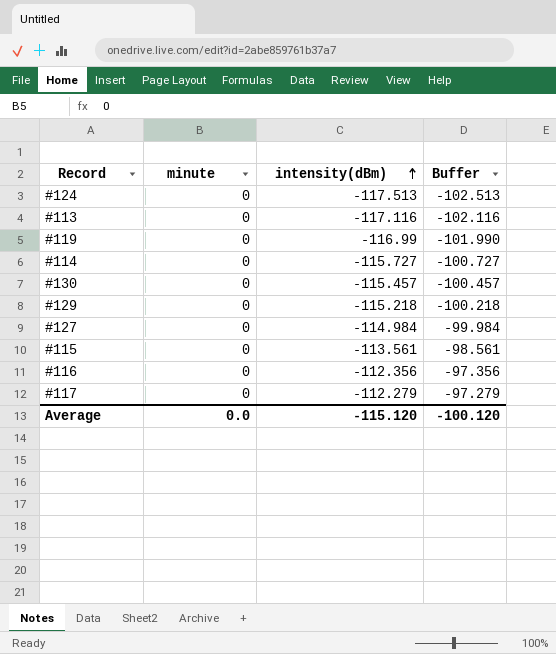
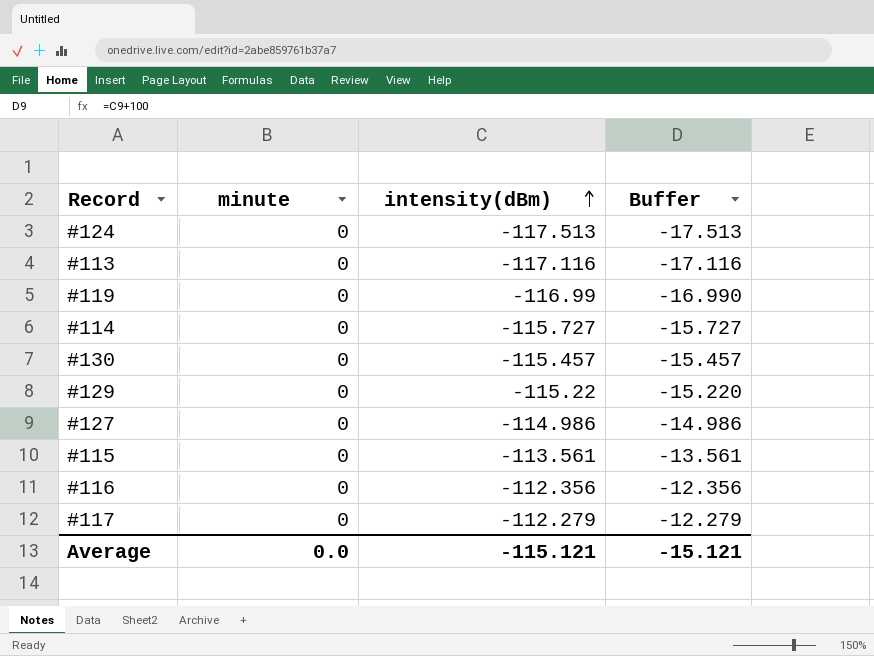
column Buffer | formula: [intensity(dBm)] + 15 -> [intensity(dBm)] + 100
#129 | intensity(dBm): -115.218 -> -115.22
#127 | intensity(dBm): -114.984 -> -114.986
Average | intensity(dBm): -115.120 -> -115.121
Average | Buffer: -100.120 -> -15.121

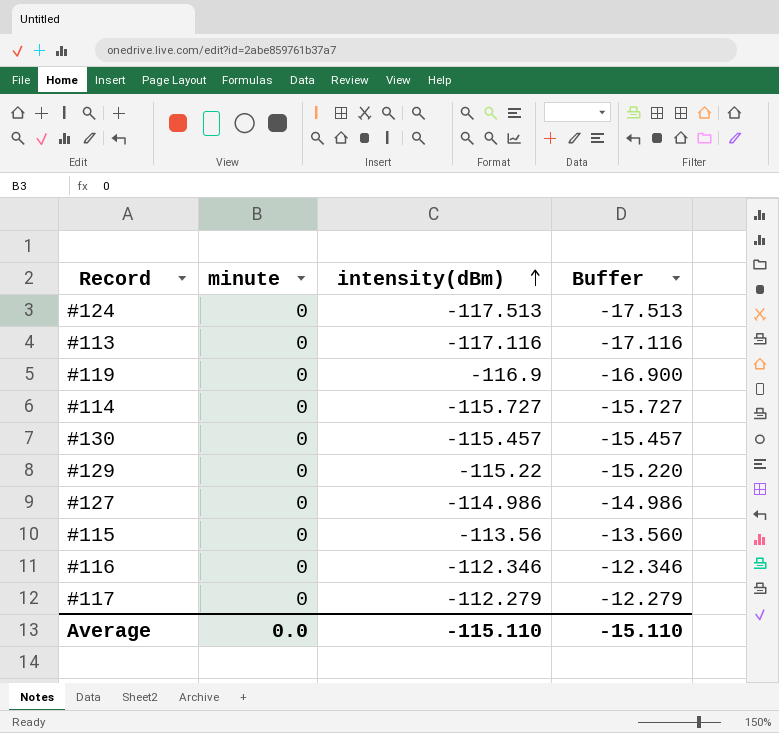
#119 | intensity(dBm): -116.99 -> -116.9
#119 | Buffer: -16.990 -> -16.900
#115 | intensity(dBm): -113.561 -> -113.56
#115 | Buffer: -13.561 -> -13.560
#116 | intensity(dBm): -112.356 -> -112.346
#116 | Buffer: -12.356 -> -12.346
Average | intensity(dBm): -115.121 -> -115.110
Average | Buffer: -15.121 -> -15.110

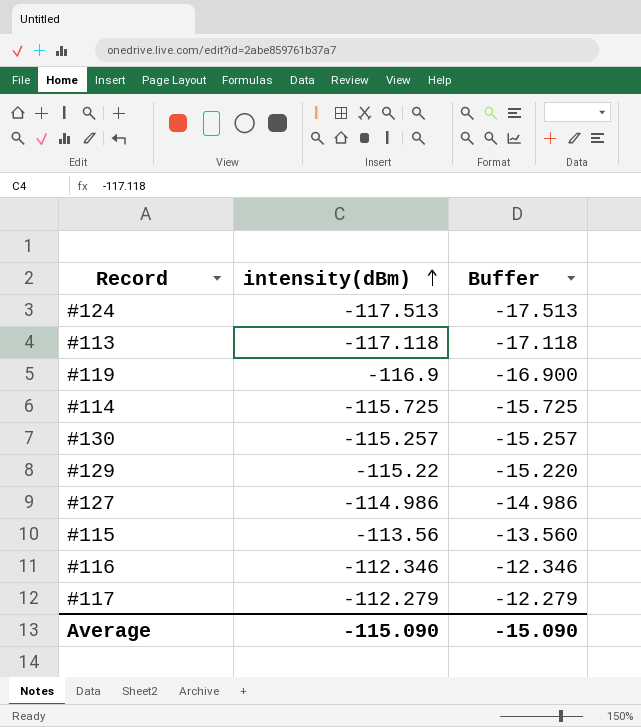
column minute | position: 2 -> none
#113 | intensity(dBm): -117.116 -> -117.118
#113 | Buffer: -17.116 -> -17.118
#114 | intensity(dBm): -115.727 -> -115.725
#114 | Buffer: -15.727 -> -15.725
#130 | intensity(dBm): -115.457 -> -115.257
#130 | Buffer: -15.457 -> -15.257
Average | intensity(dBm): -115.110 -> -115.090
Average | Buffer: -15.110 -> -15.090

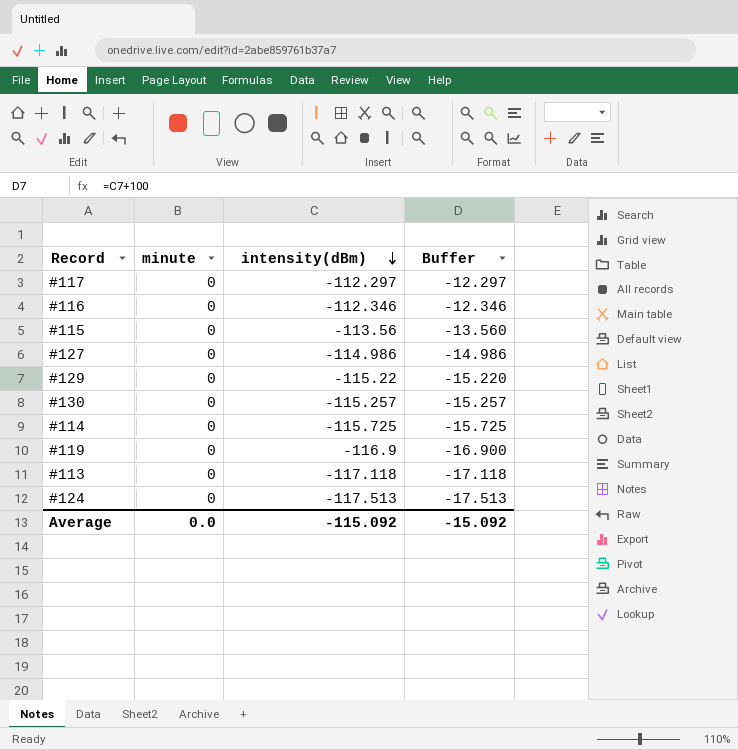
row order: intensity(dBm) ascending -> intensity(dBm) descending
column minute | position: none -> 2
#117 | intensity(dBm): -112.279 -> -112.297
#117 | Buffer: -12.279 -> -12.297
Average | intensity(dBm): -115.090 -> -115.092
Average | Buffer: -15.090 -> -15.092

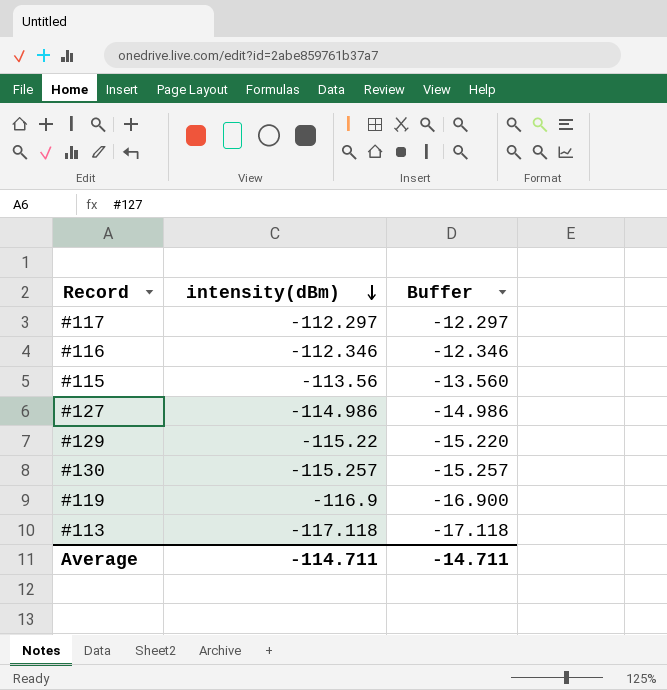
column minute | position: 2 -> none
row #114: 0 | -115.725 | -15.725 -> none
row #124: 0 | -117.513 | -17.513 -> none
Average | intensity(dBm): -115.092 -> -114.711
Average | Buffer: -15.092 -> -14.711

